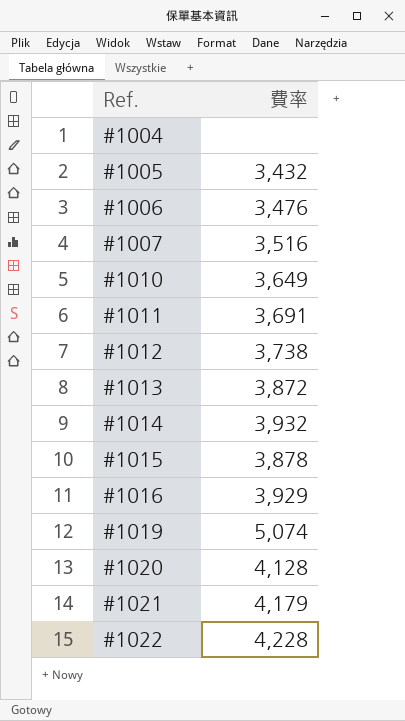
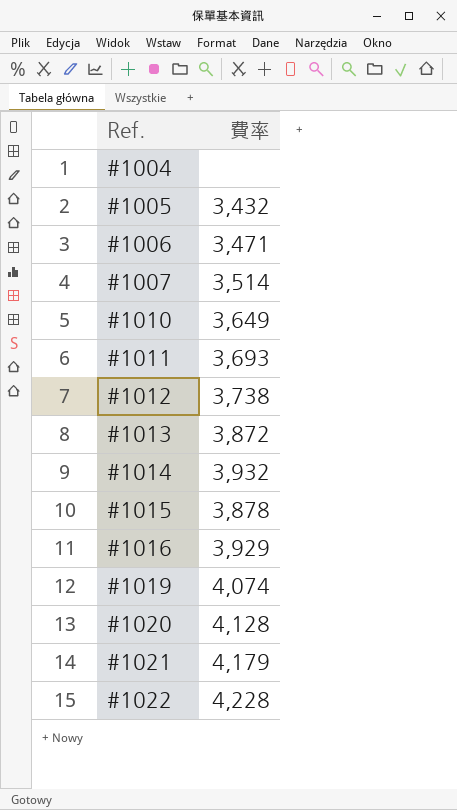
#1006 | 費率: 3,476 -> 3,471
#1007 | 費率: 3,516 -> 3,514
#1011 | 費率: 3,691 -> 3,693
#1019 | 費率: 5,074 -> 4,074

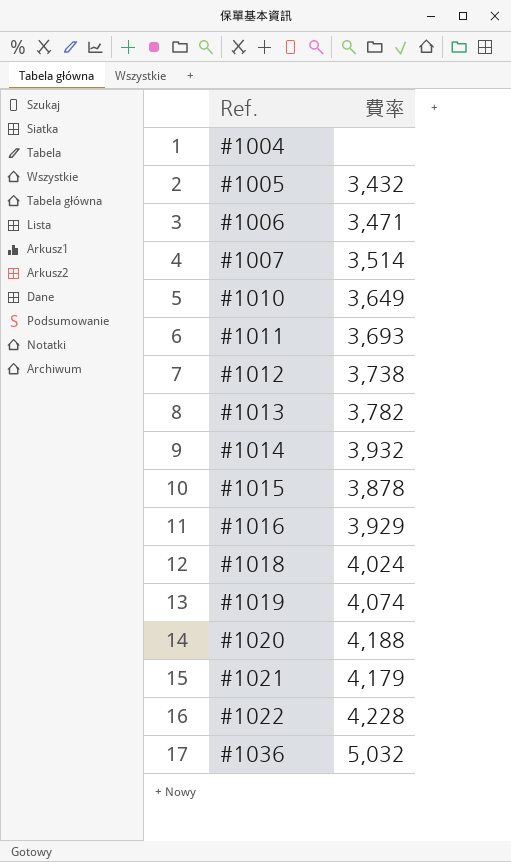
#1013 | 費率: 3,872 -> 3,782
row #1018: none -> 4,024
#1020 | 費率: 4,128 -> 4,188
row #1036: none -> 5,032

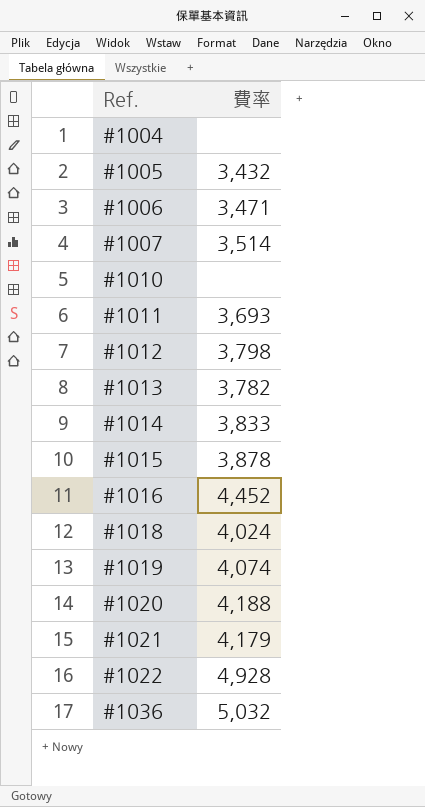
#1010 | 費率: 3,649 -> none
#1012 | 費率: 3,738 -> 3,798
#1014 | 費率: 3,932 -> 3,833
#1016 | 費率: 3,929 -> 4,452
#1022 | 費率: 4,228 -> 4,928

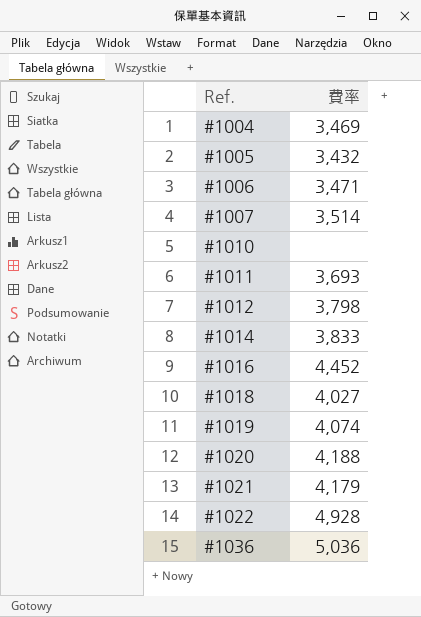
row #1013: 3,782 -> none
row #1015: 3,878 -> none
#1004 | 費率: none -> 3,469
#1018 | 費率: 4,024 -> 4,027
#1036 | 費率: 5,032 -> 5,036

